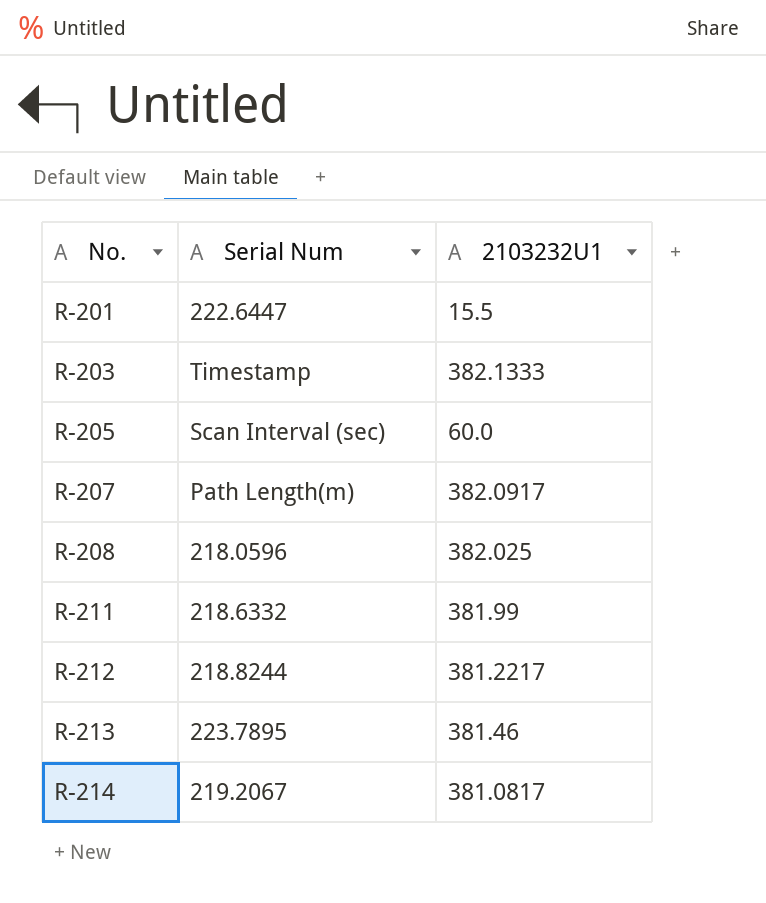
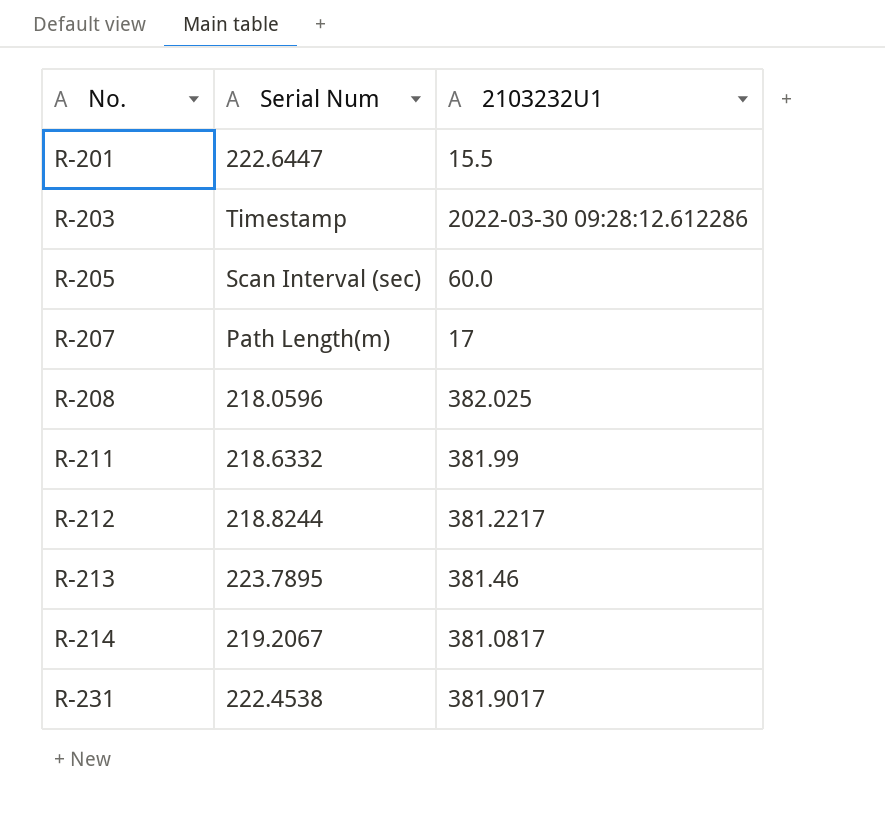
R-203 | 2103232U1: 382.1333 -> 2022-03-30 09:28:12.612286
R-207 | 2103232U1: 382.0917 -> 17
row R-231: none -> 222.4538 | 381.9017

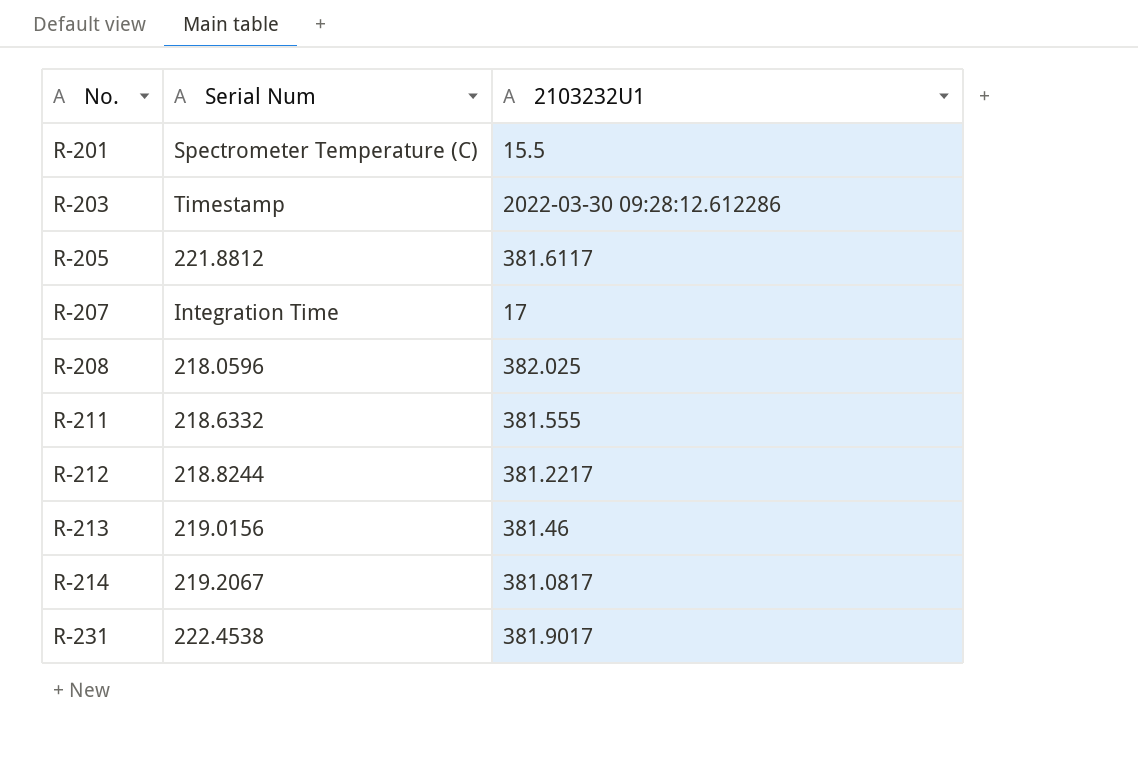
R-201 | Serial Num: 222.6447 -> Spectrometer Temperature (C)
R-205 | Serial Num: Scan Interval (sec) -> 221.8812
R-205 | 2103232U1: 60.0 -> 381.6117
R-207 | Serial Num: Path Length(m) -> Integration Time
R-211 | 2103232U1: 381.99 -> 381.555
R-213 | Serial Num: 223.7895 -> 219.0156

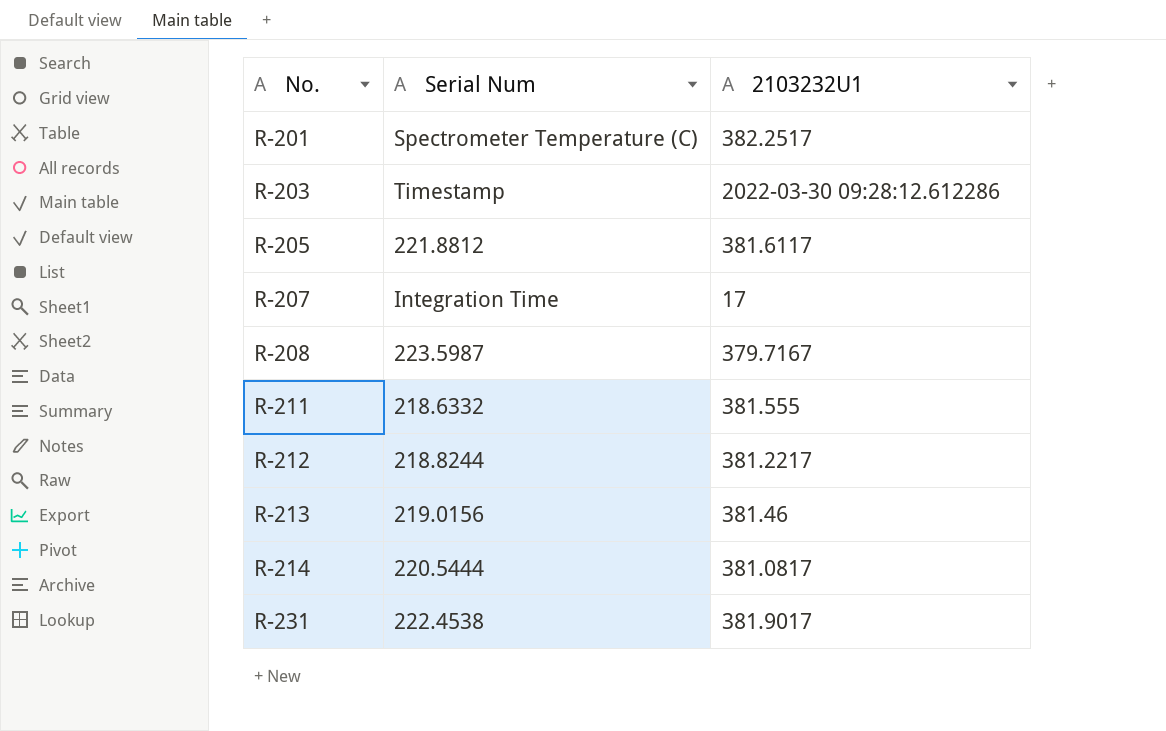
R-201 | 2103232U1: 15.5 -> 382.2517
R-208 | Serial Num: 218.0596 -> 223.5987
R-208 | 2103232U1: 382.025 -> 379.7167
R-214 | Serial Num: 219.2067 -> 220.5444

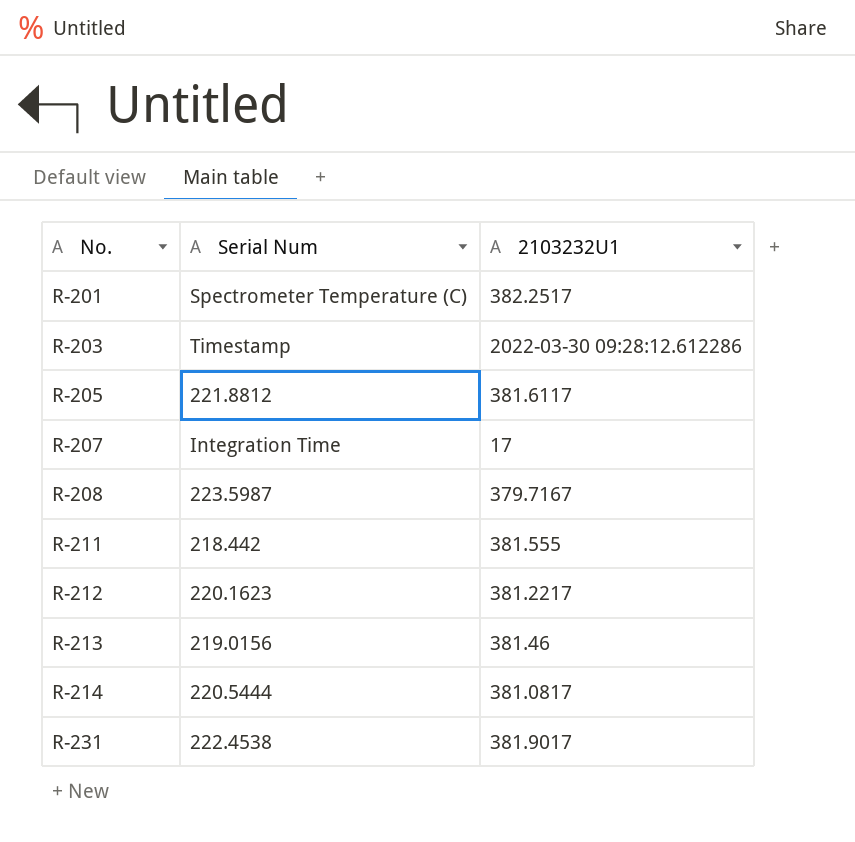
R-211 | Serial Num: 218.6332 -> 218.442
R-212 | Serial Num: 218.8244 -> 220.1623

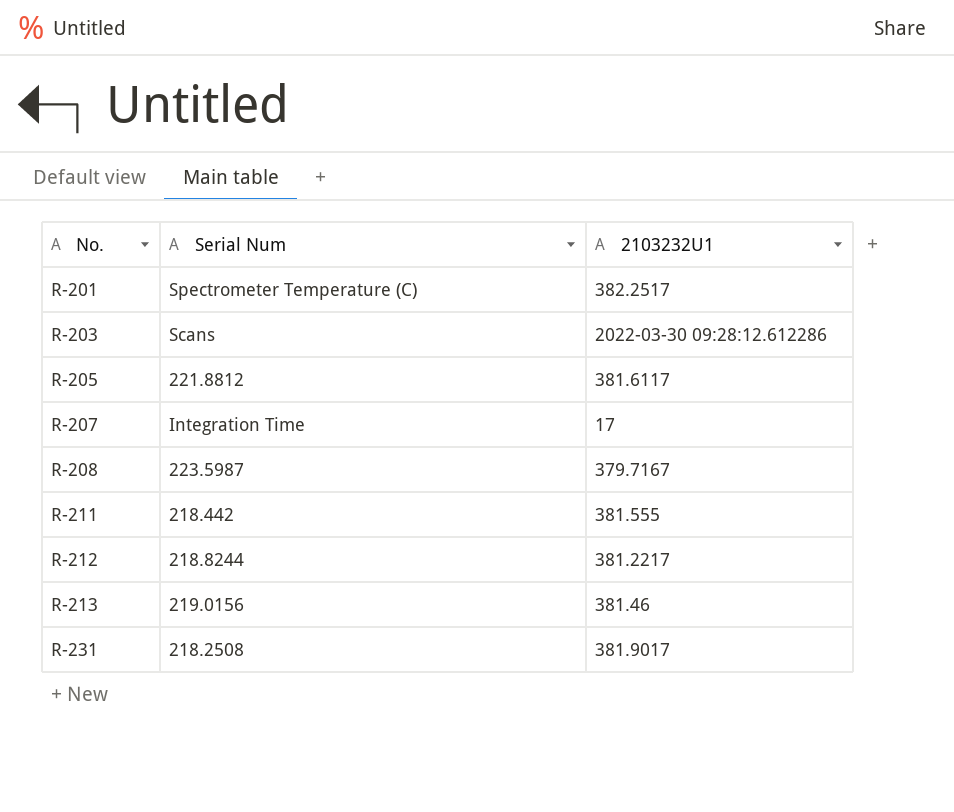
row R-214: 220.5444 | 381.0817 -> none
R-203 | Serial Num: Timestamp -> Scans
R-212 | Serial Num: 220.1623 -> 218.8244
R-231 | Serial Num: 222.4538 -> 218.2508

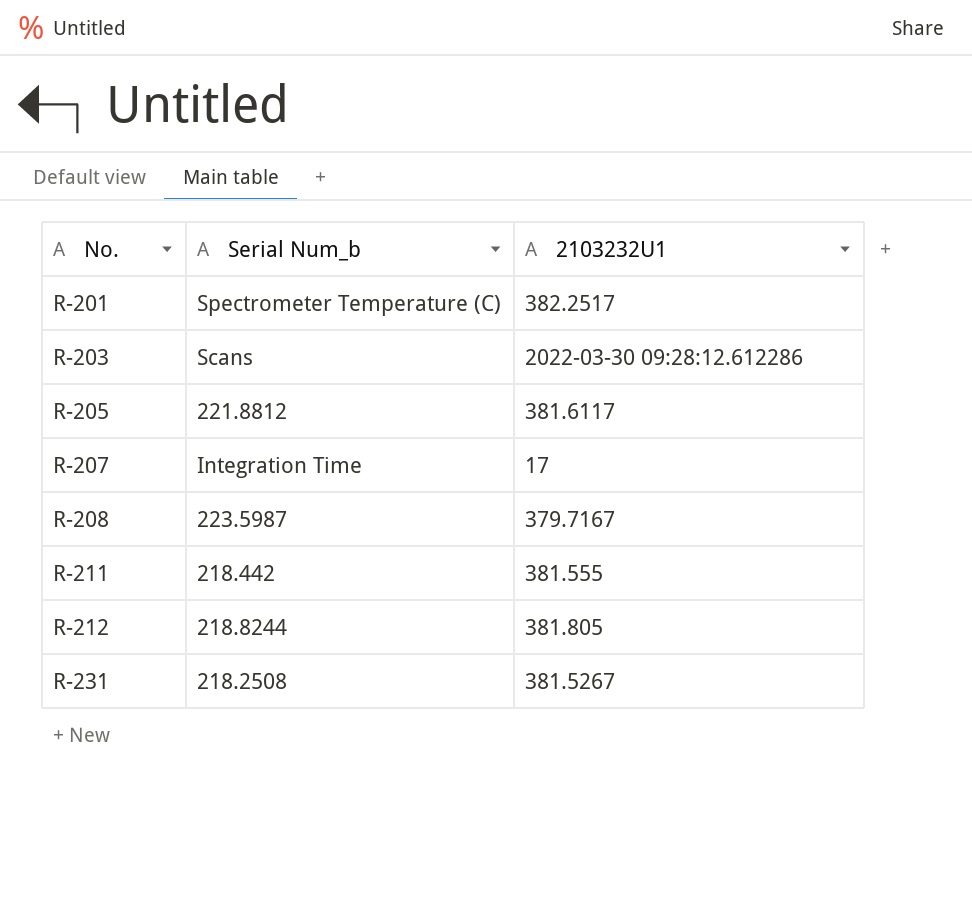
column name: Serial Num -> Serial Num_b
row R-213: 219.0156 | 381.46 -> none
R-212 | 2103232U1: 381.2217 -> 381.805
R-231 | 2103232U1: 381.9017 -> 381.5267

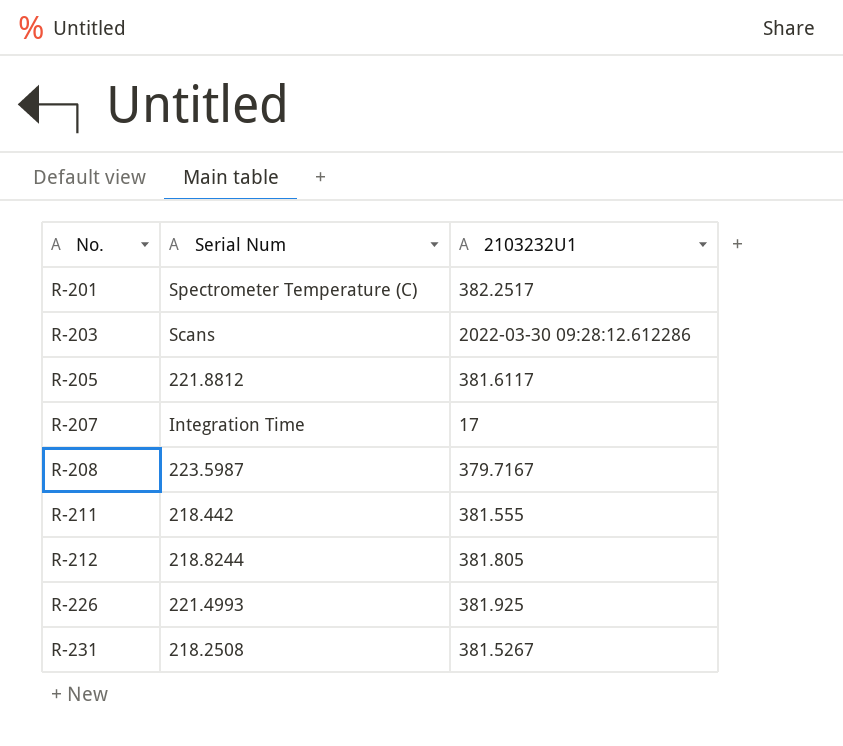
column name: Serial Num_b -> Serial Num
row R-226: none -> 221.4993 | 381.925

